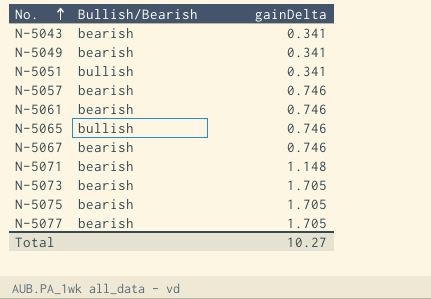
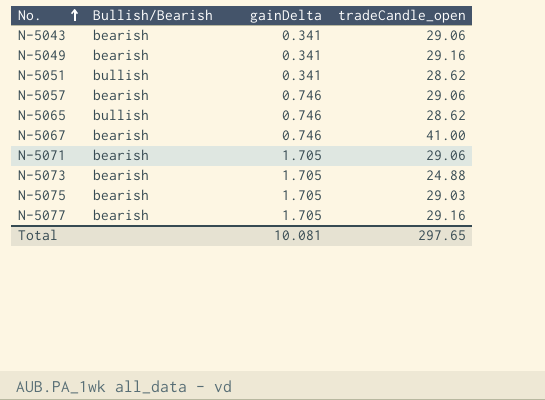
column tradeCandle_open | position: none -> 4
row N-5061: bearish | 0.746 -> none
N-5071 | gainDelta: 1.148 -> 1.705
Total | gainDelta: 10.27 -> 10.081

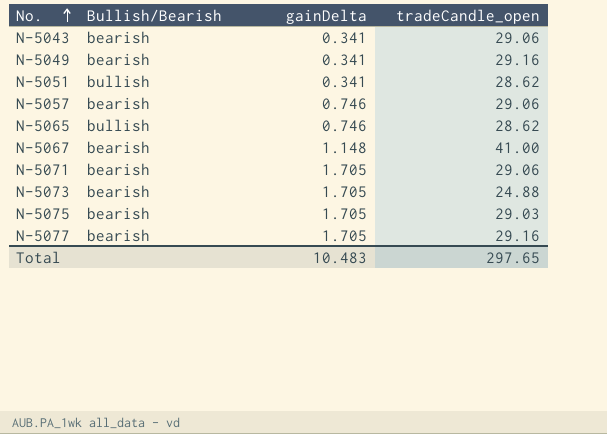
N-5067 | gainDelta: 0.746 -> 1.148
Total | gainDelta: 10.081 -> 10.483

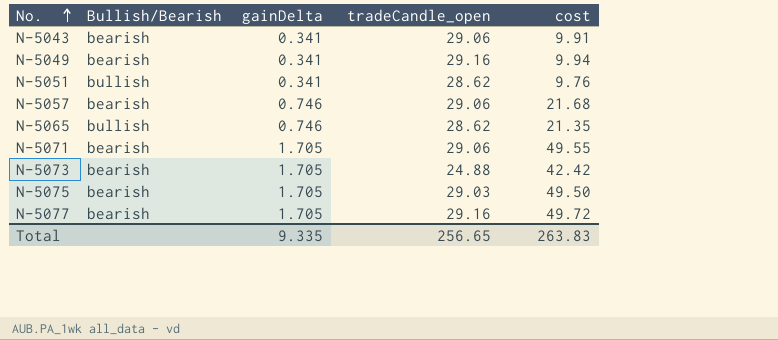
column cost | formula: none -> [gainDelta] * [tradeCandle_open]
row N-5067: bearish | 1.148 | 41.00 -> none
Total | gainDelta: 10.483 -> 9.335
Total | tradeCandle_open: 297.65 -> 256.65

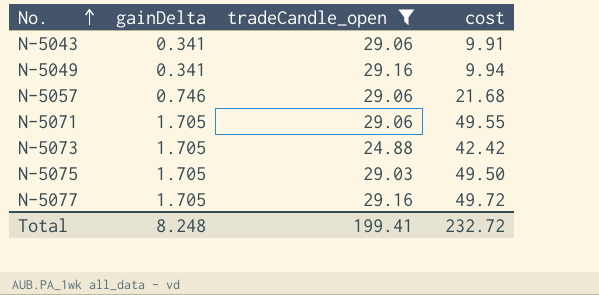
filter: none -> tradeCandle_open != 28.62
column Bullish/Bearish | position: 2 -> none
Total | gainDelta: 9.335 -> 8.248
Total | tradeCandle_open: 256.65 -> 199.41
Total | cost: 263.83 -> 232.72

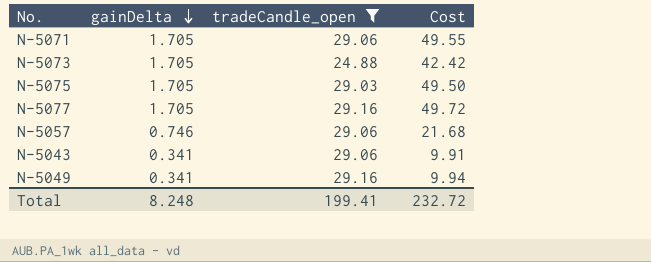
row order: No. ascending -> gainDelta descending
column name: cost -> Cost

